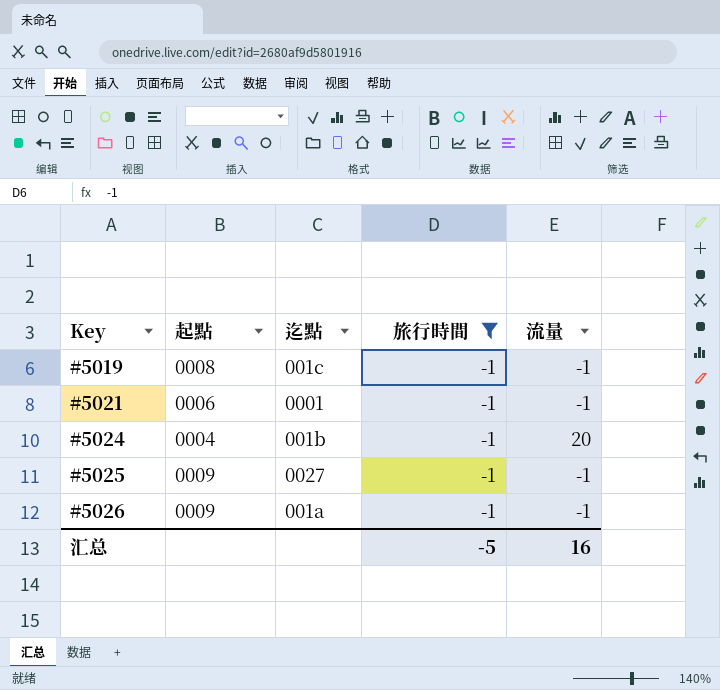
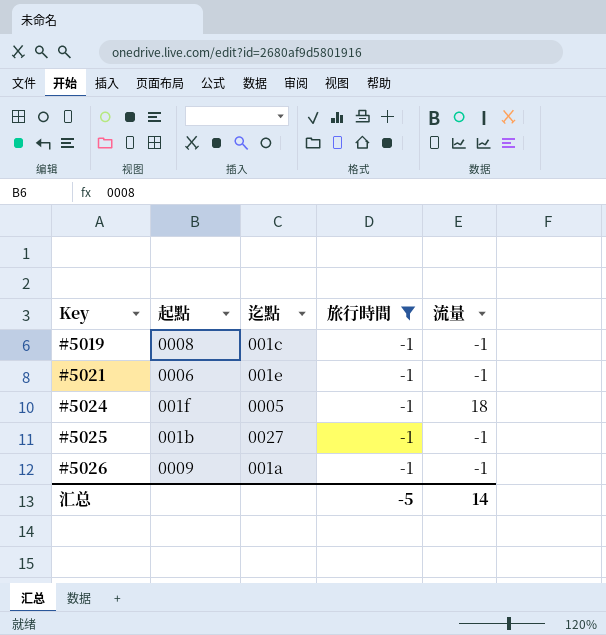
#5021 | 迄點: 0001 -> 001e
#5024 | 起點: 0004 -> 001f
#5024 | 迄點: 001b -> 0005
#5024 | 流量: 20 -> 18
#5025 | 起點: 0009 -> 001b
汇总 | 流量: 16 -> 14

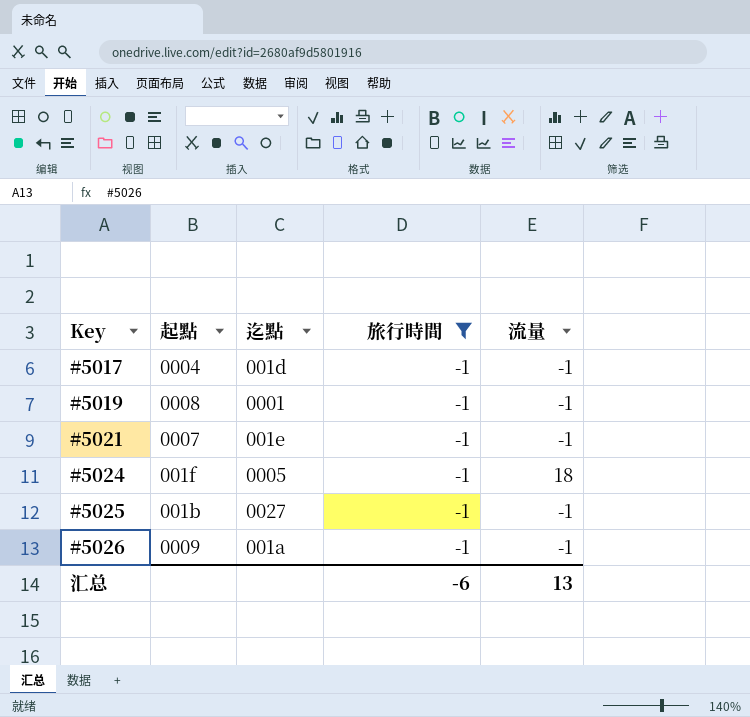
row #5017: none -> 0004 | 001d | -1 | -1
#5019 | 迄點: 001c -> 0001
#5021 | 起點: 0006 -> 0007
汇总 | 旅行時間: -5 -> -6
汇总 | 流量: 14 -> 13

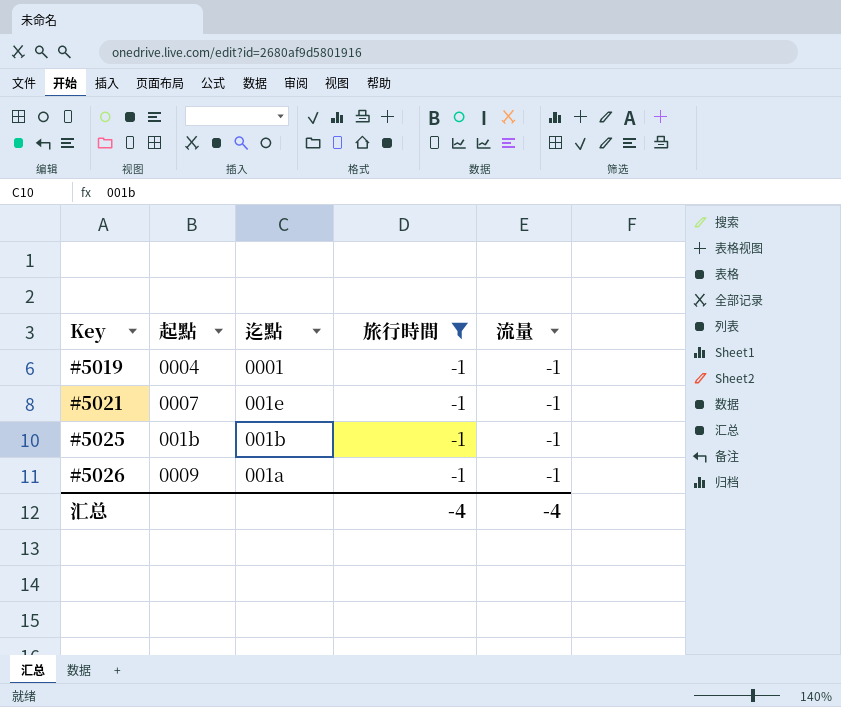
row #5017: 0004 | 001d | -1 | -1 -> none
row #5024: 001f | 0005 | -1 | 18 -> none
#5019 | 起點: 0008 -> 0004
#5025 | 迄點: 0027 -> 001b
汇总 | 旅行時間: -6 -> -4
汇总 | 流量: 13 -> -4

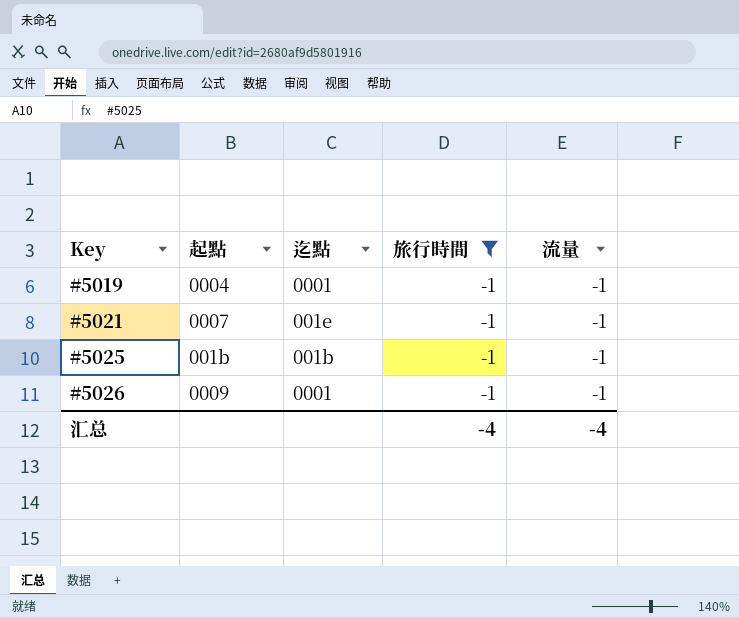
#5026 | 迄點: 001a -> 0001

